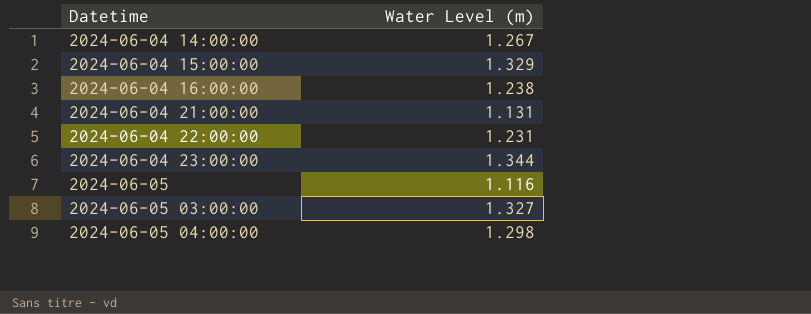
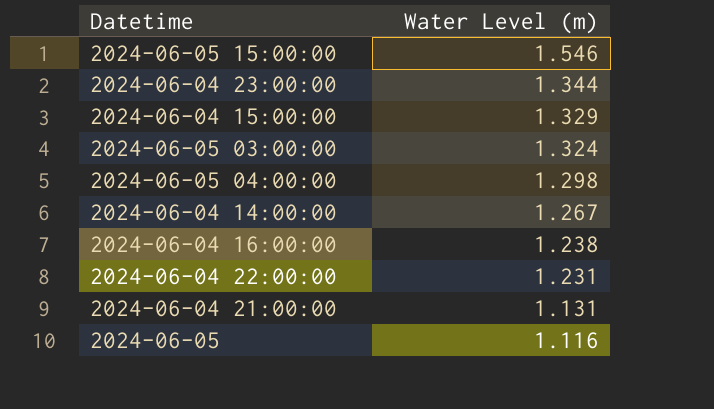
row order: Datetime ascending -> Water Level (m) descending
row 2024-06-05 15:00:00: none -> 1.546
2024-06-05 03:00:00 | Water Level (m): 1.327 -> 1.324

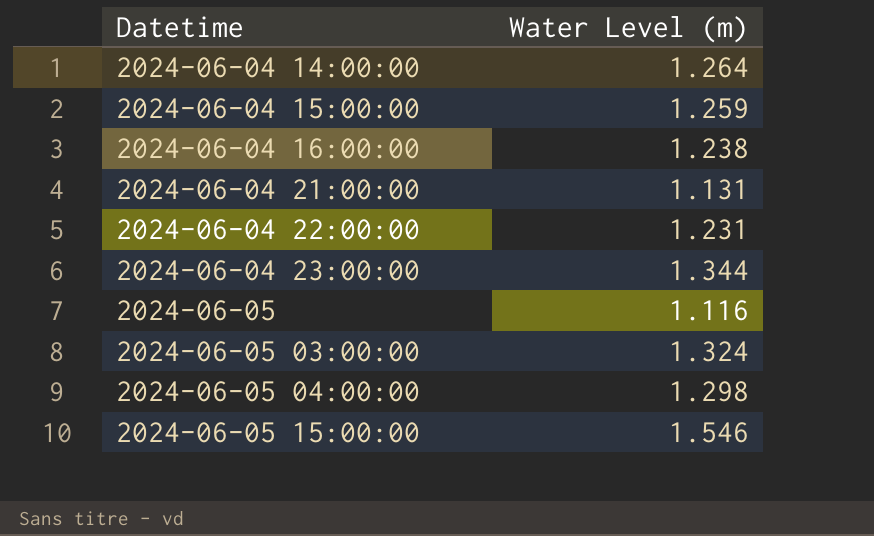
row order: Water Level (m) descending -> Datetime ascending
2024-06-04 14:00:00 | Water Level (m): 1.267 -> 1.264
2024-06-04 15:00:00 | Water Level (m): 1.329 -> 1.259

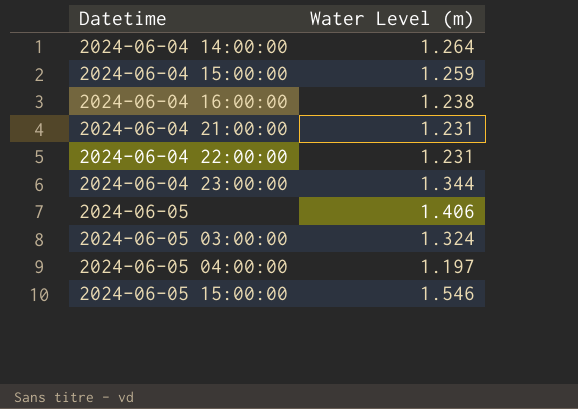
2024-06-04 21:00:00 | Water Level (m): 1.131 -> 1.231
2024-06-05 | Water Level (m): 1.116 -> 1.406
2024-06-05 04:00:00 | Water Level (m): 1.298 -> 1.197

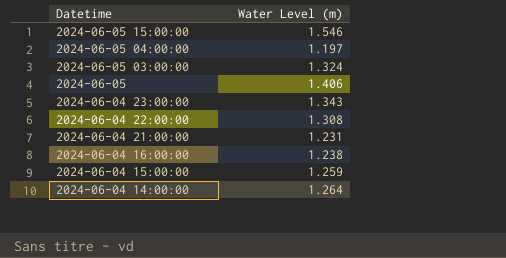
row order: Datetime ascending -> Datetime descending
2024-06-04 23:00:00 | Water Level (m): 1.344 -> 1.343
2024-06-04 22:00:00 | Water Level (m): 1.231 -> 1.308

